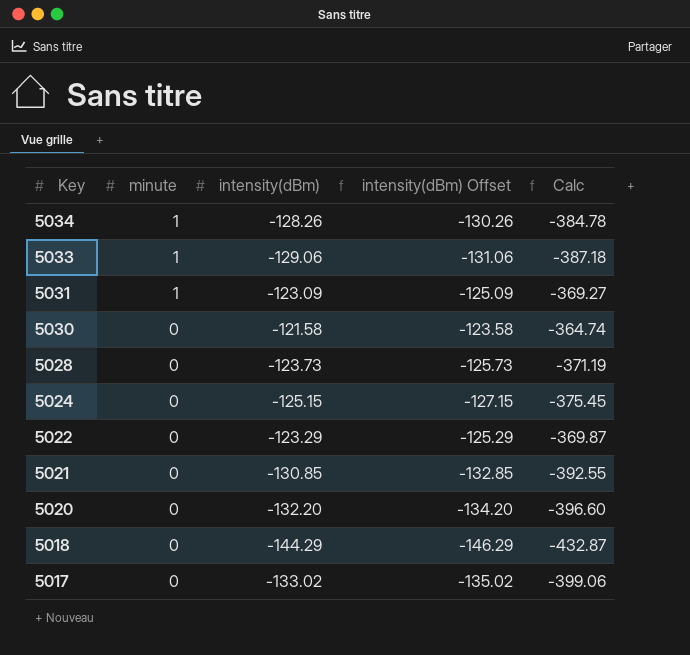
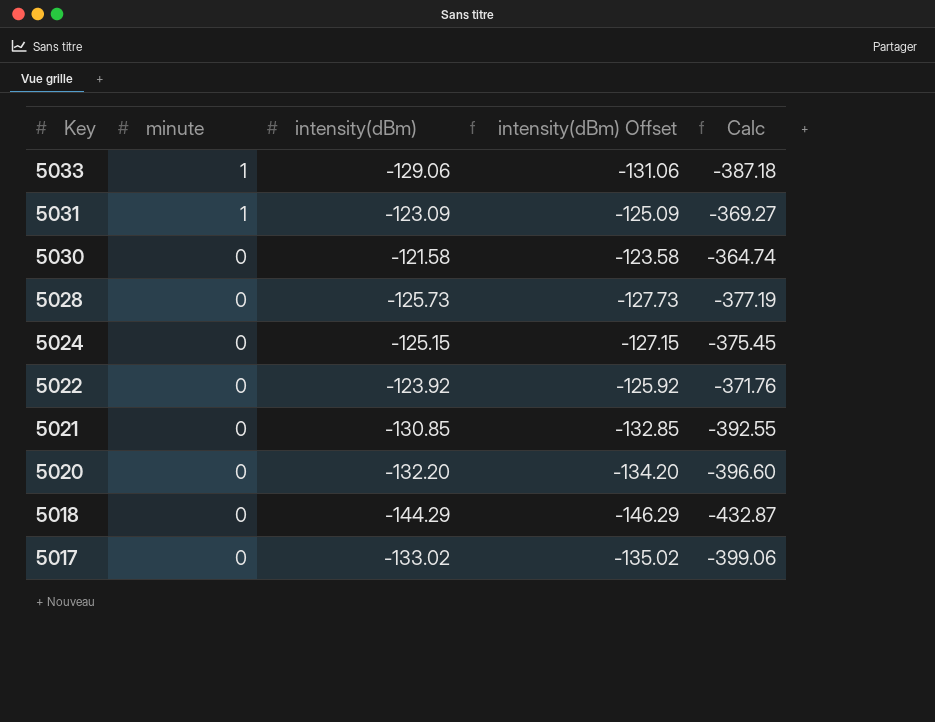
row 5034: 1 | -128.26 | -130.26 | -384.78 -> none
5028 | intensity(dBm): -123.73 -> -125.73
5028 | intensity(dBm) Offset: -125.73 -> -127.73
5028 | Calc: -371.19 -> -377.19
5022 | intensity(dBm): -123.29 -> -123.92
5022 | intensity(dBm) Offset: -125.29 -> -125.92
5022 | Calc: -369.87 -> -371.76

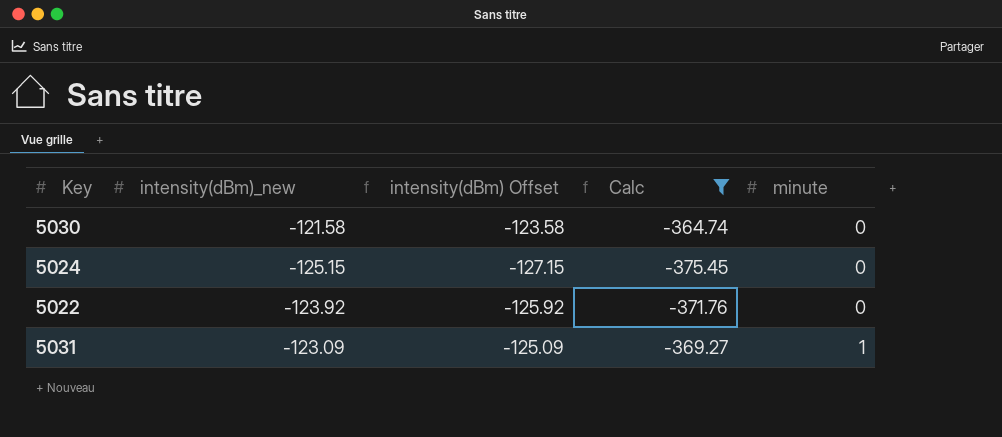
filter: none -> Calc >= -375.45
row order: Key descending -> minute ascending
column name: intensity(dBm) -> intensity(dBm)_new
column minute | position: 2 -> 5

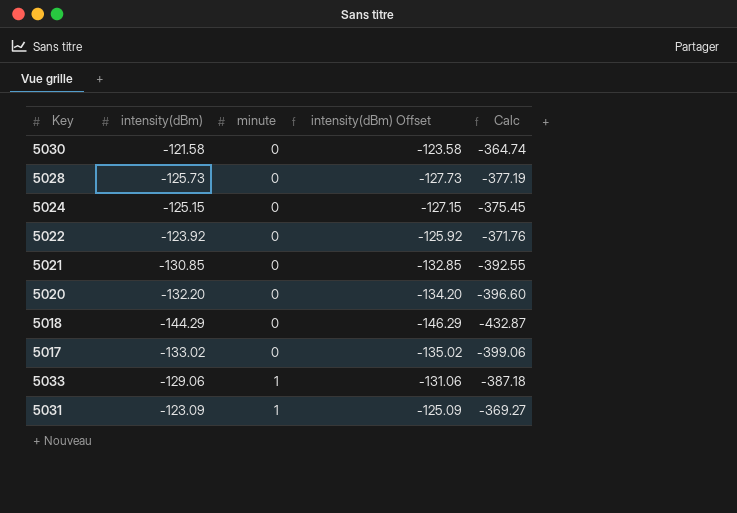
filter: Calc >= -375.45 -> none
column name: intensity(dBm)_new -> intensity(dBm)
column minute | position: 5 -> 3

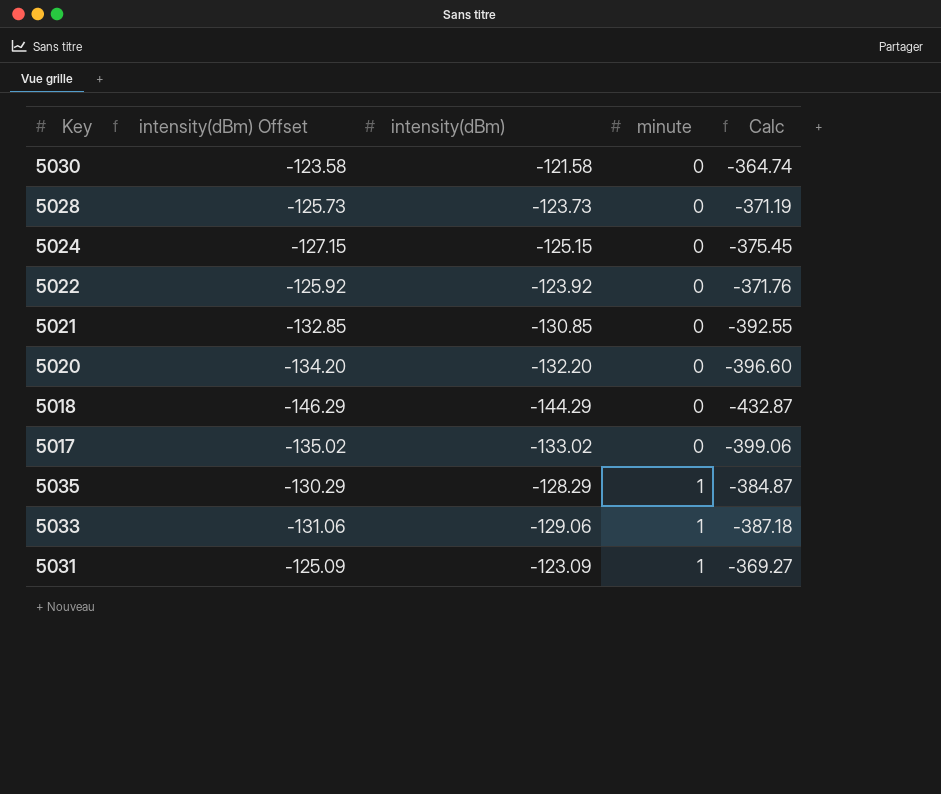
column intensity(dBm) Offset | position: 4 -> 2
5028 | intensity(dBm) Offset: -127.73 -> -125.73
5028 | intensity(dBm): -125.73 -> -123.73
5028 | Calc: -377.19 -> -371.19
row 5035: none -> -130.29 | -128.29 | 1 | -384.87

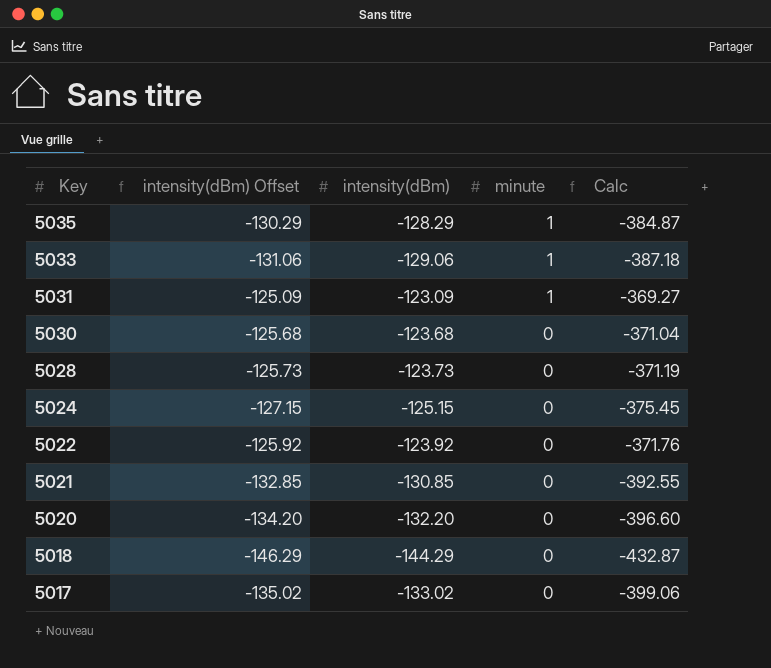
row order: minute ascending -> Key descending
5030 | intensity(dBm) Offset: -123.58 -> -125.68
5030 | intensity(dBm): -121.58 -> -123.68
5030 | Calc: -364.74 -> -371.04

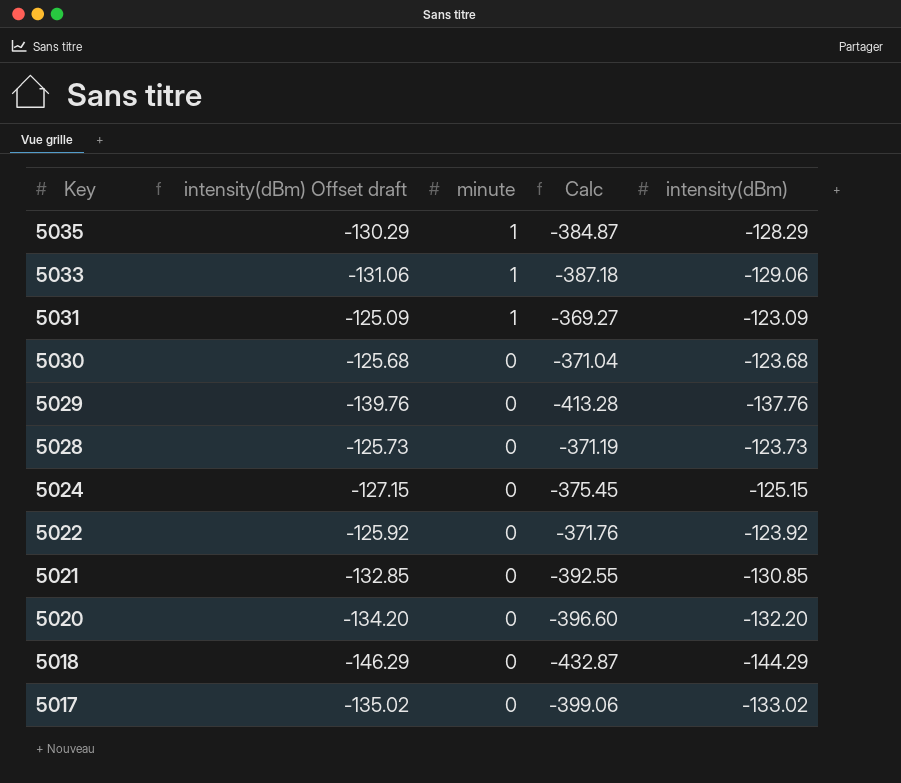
column name: intensity(dBm) Offset -> intensity(dBm) Offset draft
column intensity(dBm) | position: 3 -> 5
row 5029: none -> -139.76 | 0 | -413.28 | -137.76

